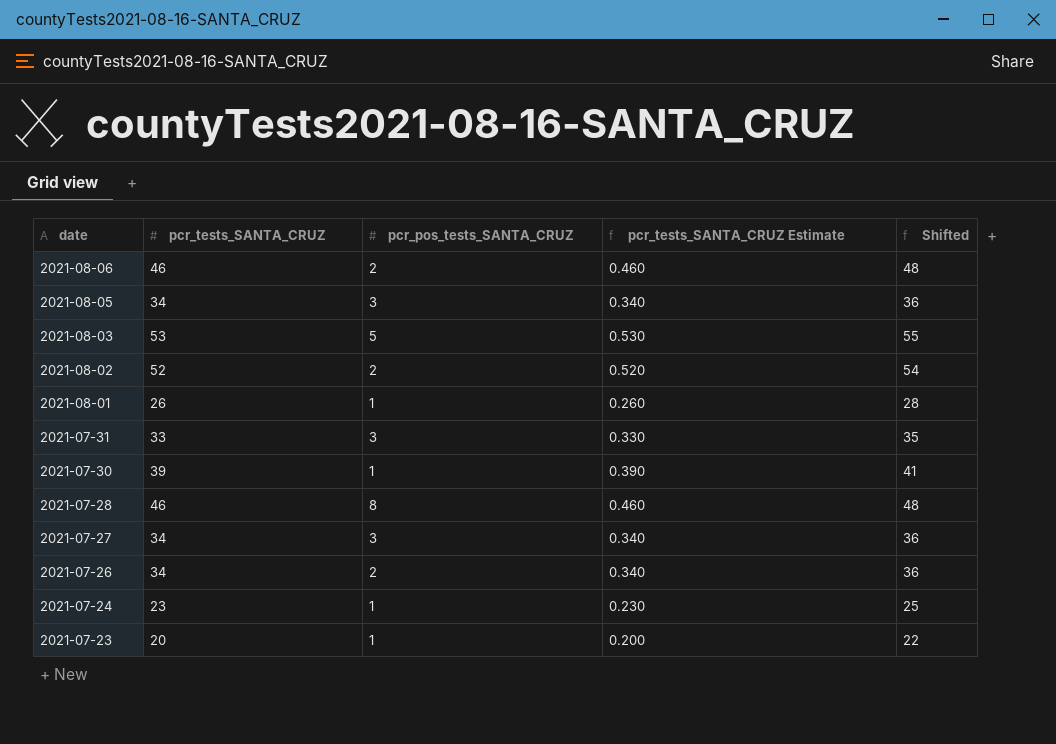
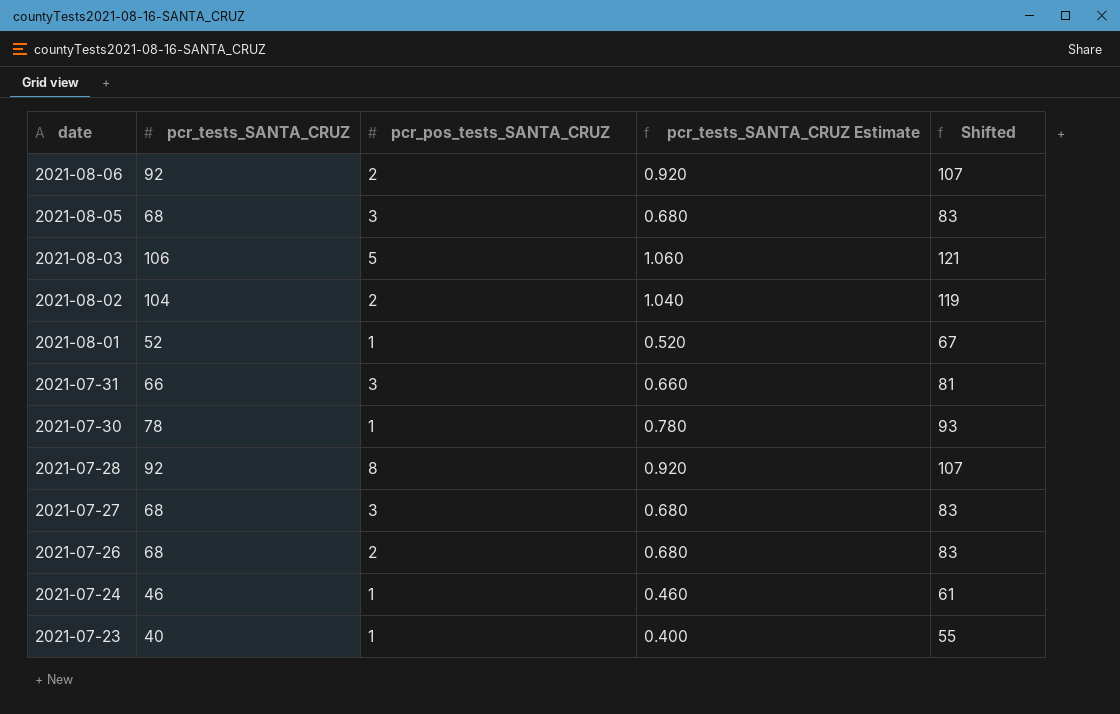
column Shifted | formula: [pcr_tests_SANTA_CRUZ] + 2 -> [pcr_tests_SANTA_CRUZ] + 15
2021-08-06 | pcr_tests_SANTA_CRUZ: 46 -> 92
2021-08-06 | pcr_tests_SANTA_CRUZ Estimate: 0.460 -> 0.920
2021-08-05 | pcr_tests_SANTA_CRUZ: 34 -> 68
2021-08-05 | pcr_tests_SANTA_CRUZ Estimate: 0.340 -> 0.680
2021-08-03 | pcr_tests_SANTA_CRUZ: 53 -> 106
2021-08-03 | pcr_tests_SANTA_CRUZ Estimate: 0.530 -> 1.060
2021-08-02 | pcr_tests_SANTA_CRUZ: 52 -> 104
2021-08-02 | pcr_tests_SANTA_CRUZ Estimate: 0.520 -> 1.040
2021-08-01 | pcr_tests_SANTA_CRUZ: 26 -> 52
2021-08-01 | pcr_tests_SANTA_CRUZ Estimate: 0.260 -> 0.520
2021-07-31 | pcr_tests_SANTA_CRUZ: 33 -> 66
2021-07-31 | pcr_tests_SANTA_CRUZ Estimate: 0.330 -> 0.660
2021-07-30 | pcr_tests_SANTA_CRUZ: 39 -> 78
2021-07-30 | pcr_tests_SANTA_CRUZ Estimate: 0.390 -> 0.780
2021-07-28 | pcr_tests_SANTA_CRUZ: 46 -> 92
2021-07-28 | pcr_tests_SANTA_CRUZ Estimate: 0.460 -> 0.920
2021-07-27 | pcr_tests_SANTA_CRUZ: 34 -> 68
2021-07-27 | pcr_tests_SANTA_CRUZ Estimate: 0.340 -> 0.680
2021-07-26 | pcr_tests_SANTA_CRUZ: 34 -> 68
2021-07-26 | pcr_tests_SANTA_CRUZ Estimate: 0.340 -> 0.680
2021-07-24 | pcr_tests_SANTA_CRUZ: 23 -> 46
2021-07-24 | pcr_tests_SANTA_CRUZ Estimate: 0.230 -> 0.460
2021-07-23 | pcr_tests_SANTA_CRUZ: 20 -> 40
2021-07-23 | pcr_tests_SANTA_CRUZ Estimate: 0.200 -> 0.400

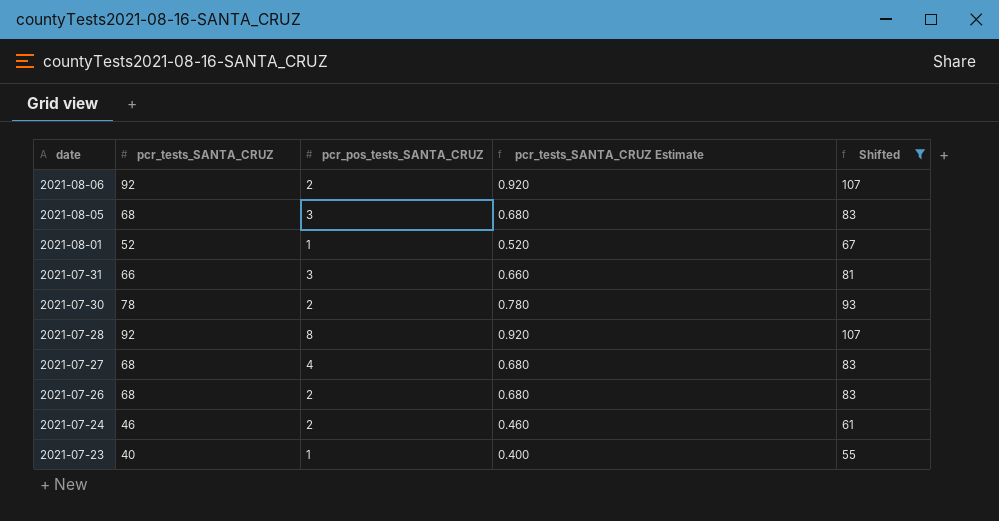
filter: none -> Shifted <= 107
2021-07-30 | pcr_pos_tests_SANTA_CRUZ: 1 -> 2
2021-07-27 | pcr_pos_tests_SANTA_CRUZ: 3 -> 4
2021-07-24 | pcr_pos_tests_SANTA_CRUZ: 1 -> 2

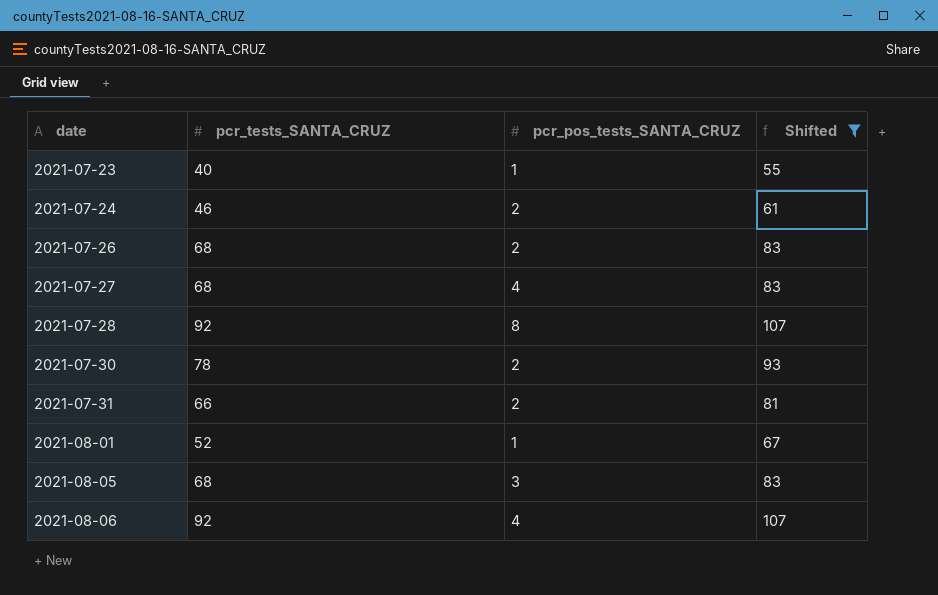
row order: date descending -> date ascending
column pcr_tests_SANTA_CRUZ Estimate | formula: [pcr_tests_SANTA_CRUZ] * 0.01 -> none
2021-07-31 | pcr_pos_tests_SANTA_CRUZ: 3 -> 2
2021-08-06 | pcr_pos_tests_SANTA_CRUZ: 2 -> 4

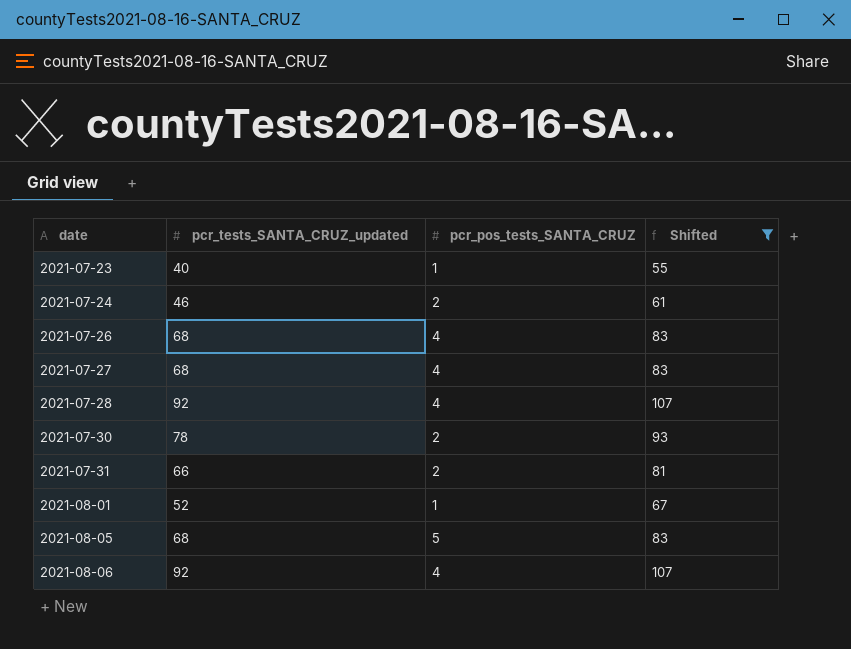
column name: pcr_tests_SANTA_CRUZ -> pcr_tests_SANTA_CRUZ_updated
2021-07-26 | pcr_pos_tests_SANTA_CRUZ: 2 -> 4
2021-07-28 | pcr_pos_tests_SANTA_CRUZ: 8 -> 4
2021-08-05 | pcr_pos_tests_SANTA_CRUZ: 3 -> 5

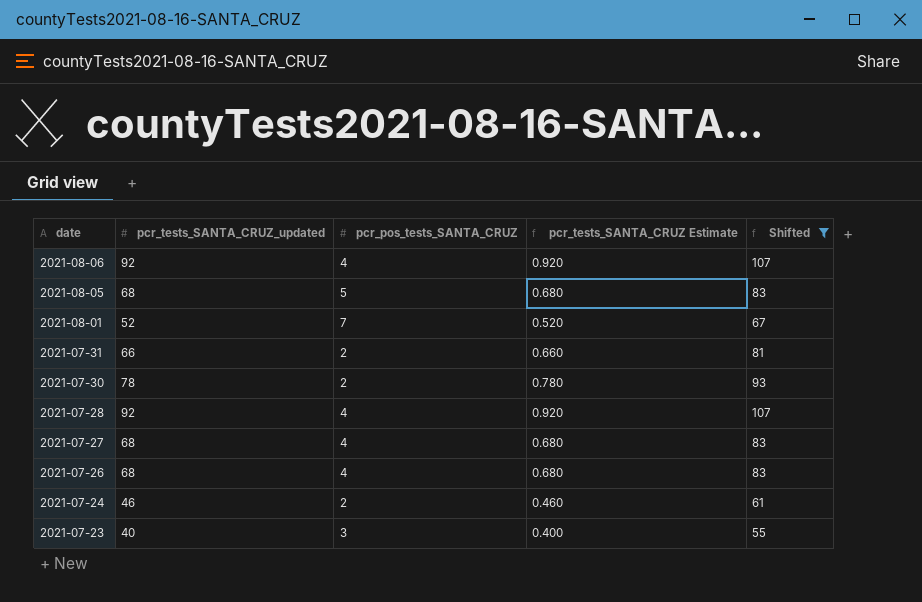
row order: date ascending -> date descending
column pcr_tests_SANTA_CRUZ Estimate | formula: none -> [pcr_tests_SANTA_CRUZ_updated] * 0.01
2021-08-01 | pcr_pos_tests_SANTA_CRUZ: 1 -> 7
2021-07-23 | pcr_pos_tests_SANTA_CRUZ: 1 -> 3

